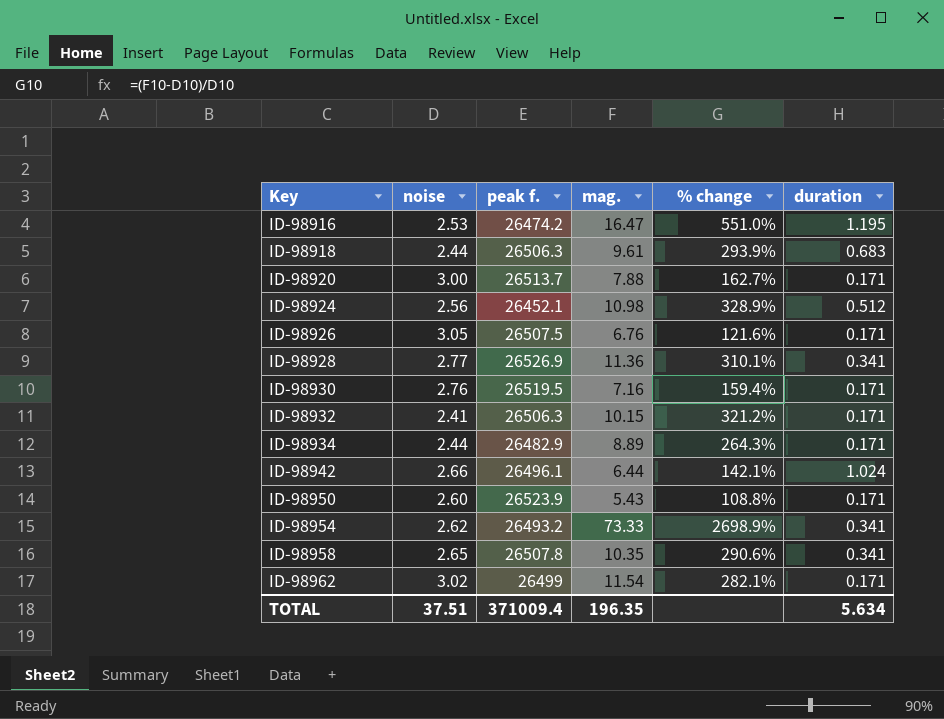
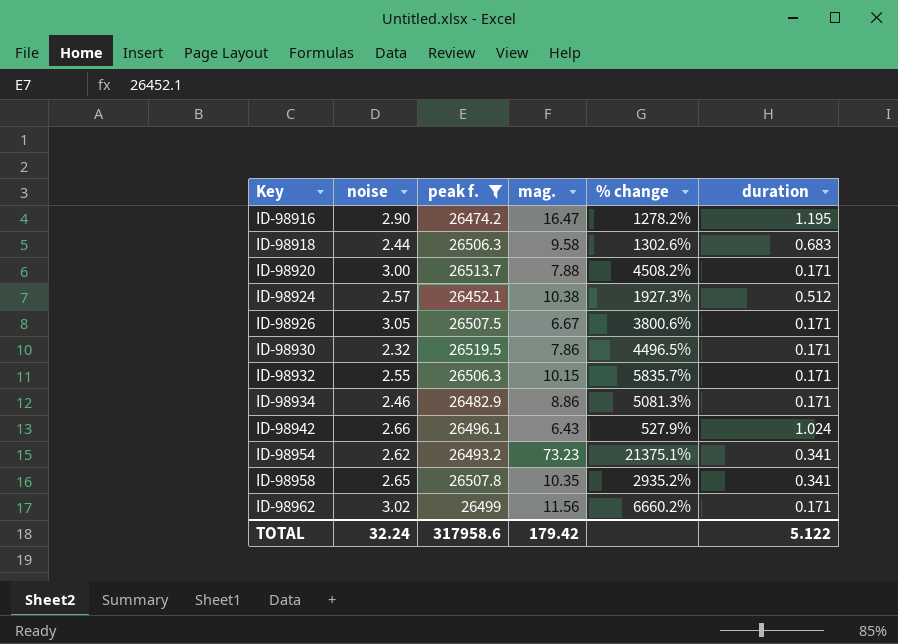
filter: none -> peak f. <= 26519.5
column % change | formula: ([mag.] - [noise]) / [noise] -> ([mag.] - [duration]) / [duration]
ID-98916 | noise: 2.53 -> 2.90
ID-98918 | mag.: 9.61 -> 9.58
ID-98924 | noise: 2.56 -> 2.57
ID-98924 | mag.: 10.98 -> 10.38
ID-98926 | mag.: 6.76 -> 6.67
ID-98930 | noise: 2.76 -> 2.32
ID-98930 | mag.: 7.16 -> 7.86
ID-98932 | noise: 2.41 -> 2.55
ID-98934 | noise: 2.44 -> 2.46
ID-98934 | mag.: 8.89 -> 8.86
ID-98942 | mag.: 6.44 -> 6.43
ID-98954 | mag.: 73.33 -> 73.23
ID-98962 | mag.: 11.54 -> 11.56
TOTAL | noise: 37.51 -> 32.24
TOTAL | peak f.: 371009.4 -> 317958.6
TOTAL | mag.: 196.35 -> 179.42
TOTAL | duration: 5.634 -> 5.122

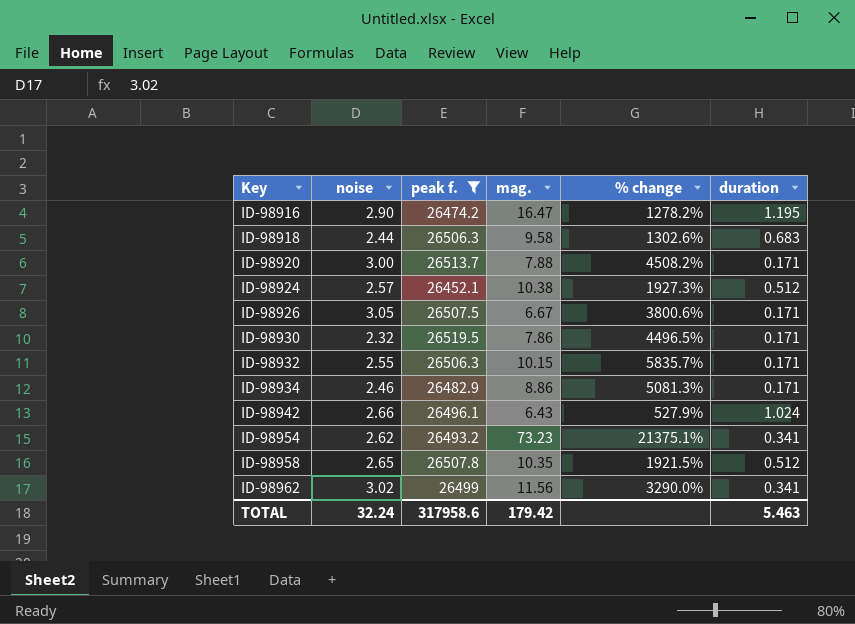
ID-98958 | % change: 2935.2% -> 1921.5%
ID-98958 | duration: 0.341 -> 0.512
ID-98962 | % change: 6660.2% -> 3290.0%
ID-98962 | duration: 0.171 -> 0.341
TOTAL | duration: 5.122 -> 5.463

